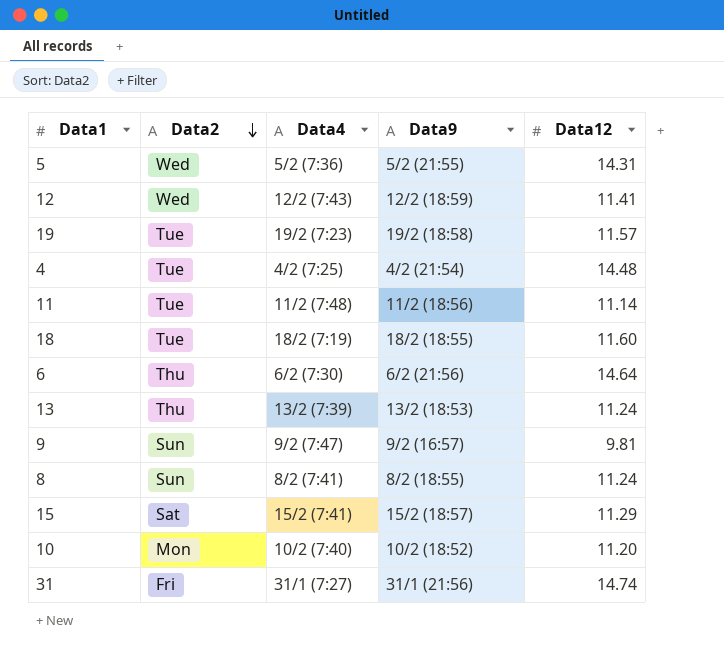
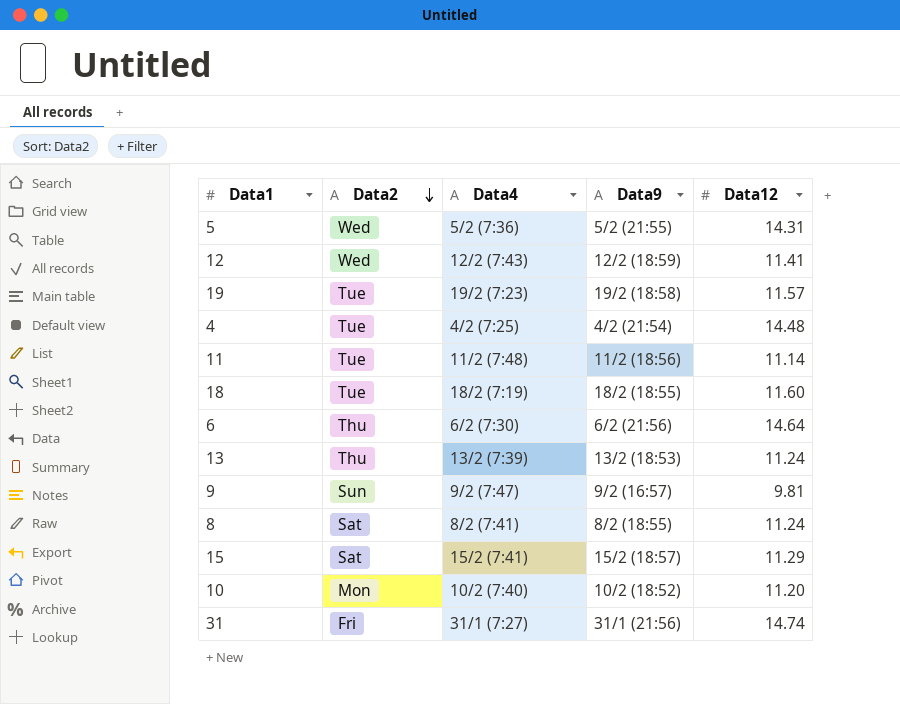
8 | Data2: Sun -> Sat

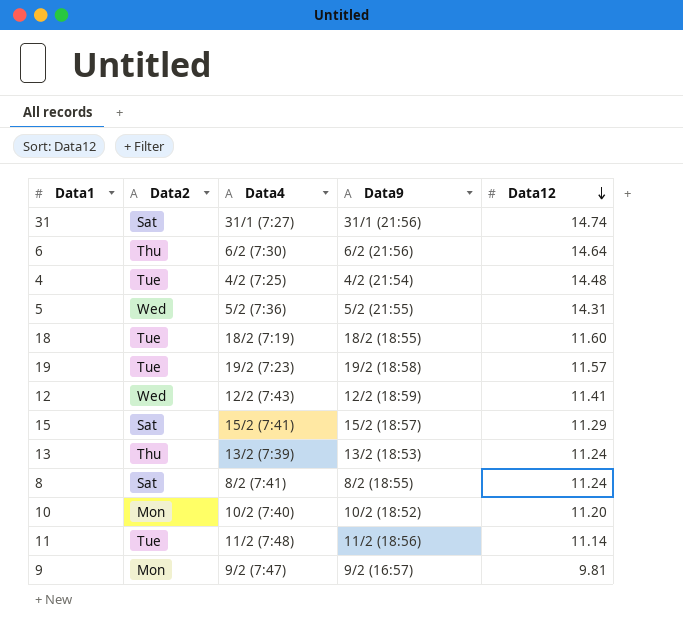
row order: Data2 descending -> Data12 descending
31 | Data2: Fri -> Sat
9 | Data2: Sun -> Mon

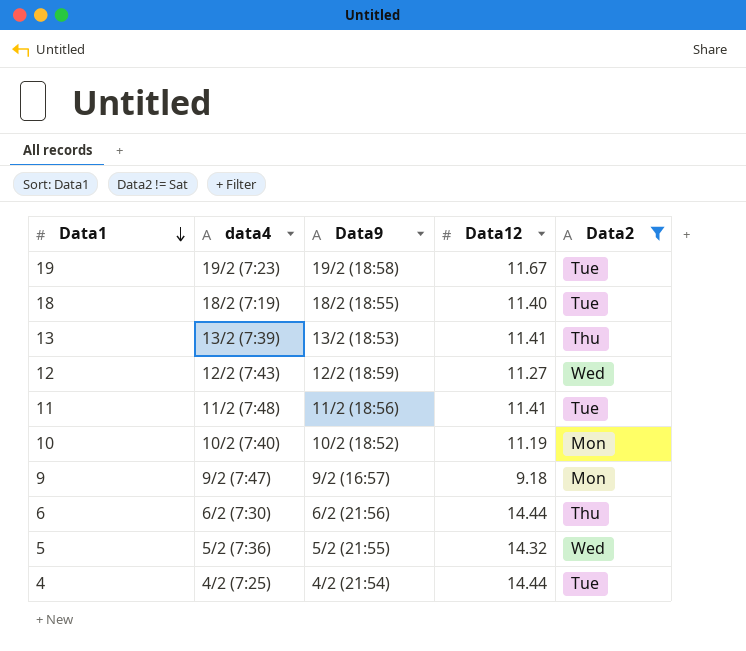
filter: none -> Data2 != Sat
row order: Data12 descending -> Data1 descending
column name: Data4 -> data4
column Data2 | position: 2 -> 5
19 | Data12: 11.57 -> 11.67
18 | Data12: 11.60 -> 11.40
13 | Data12: 11.24 -> 11.41
12 | Data12: 11.41 -> 11.27
11 | Data12: 11.14 -> 11.41
10 | Data12: 11.20 -> 11.19
9 | Data12: 9.81 -> 9.18
6 | Data12: 14.64 -> 14.44
5 | Data12: 14.31 -> 14.32
4 | Data12: 14.48 -> 14.44

